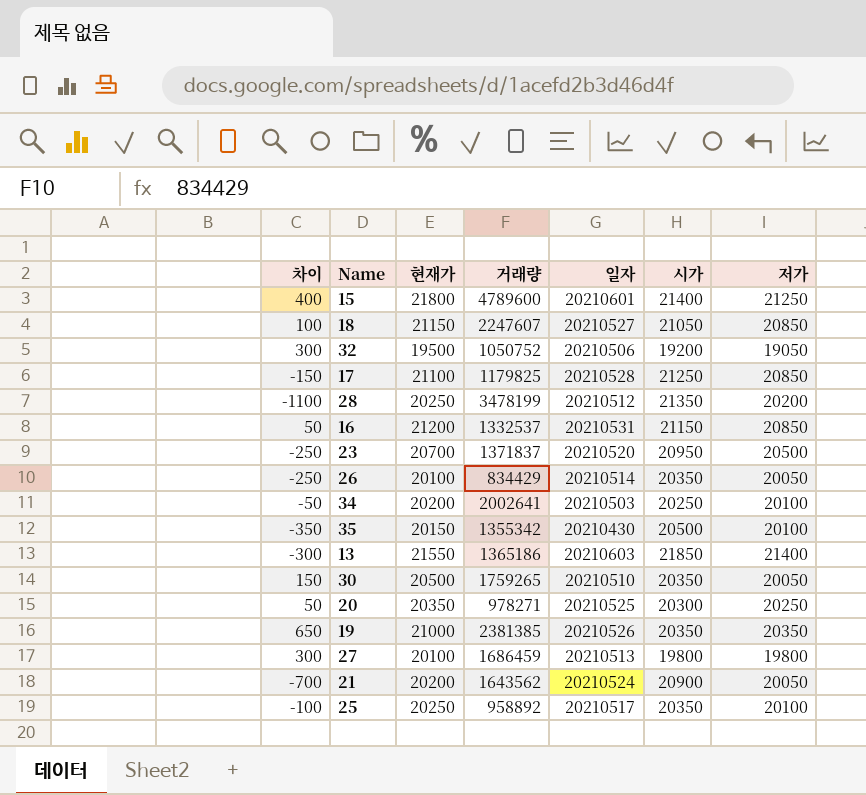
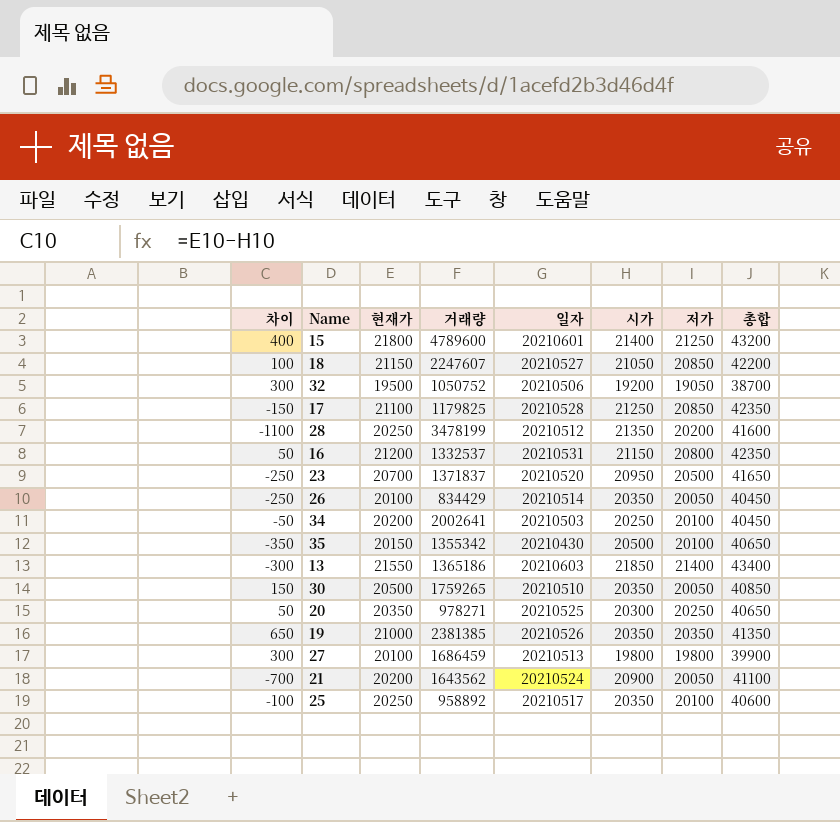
column 총합 | formula: none -> [현재가] + [시가]
16 | 저가: 20850 -> 20800

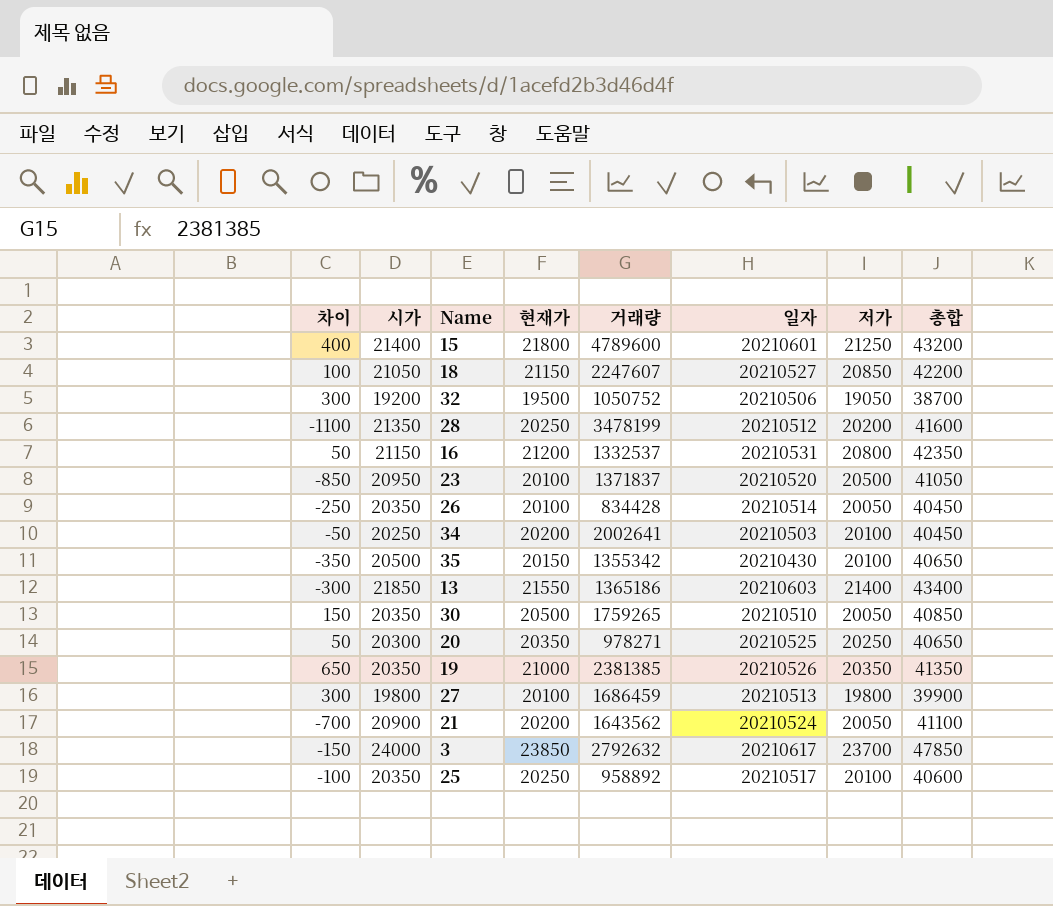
column 시가 | position: 6 -> 2
row 17: -150 | 21100 | 1179825 | 20210528 | 21250 | 20850 | 42350 -> none
23 | 차이: -250 -> -850
23 | 현재가: 20700 -> 20100
23 | 총합: 41650 -> 41050
26 | 거래량: 834429 -> 834428
row 3: none -> -150 | 24000 | 23850 | 2792632 | 20210617 | 23700 | 47850

